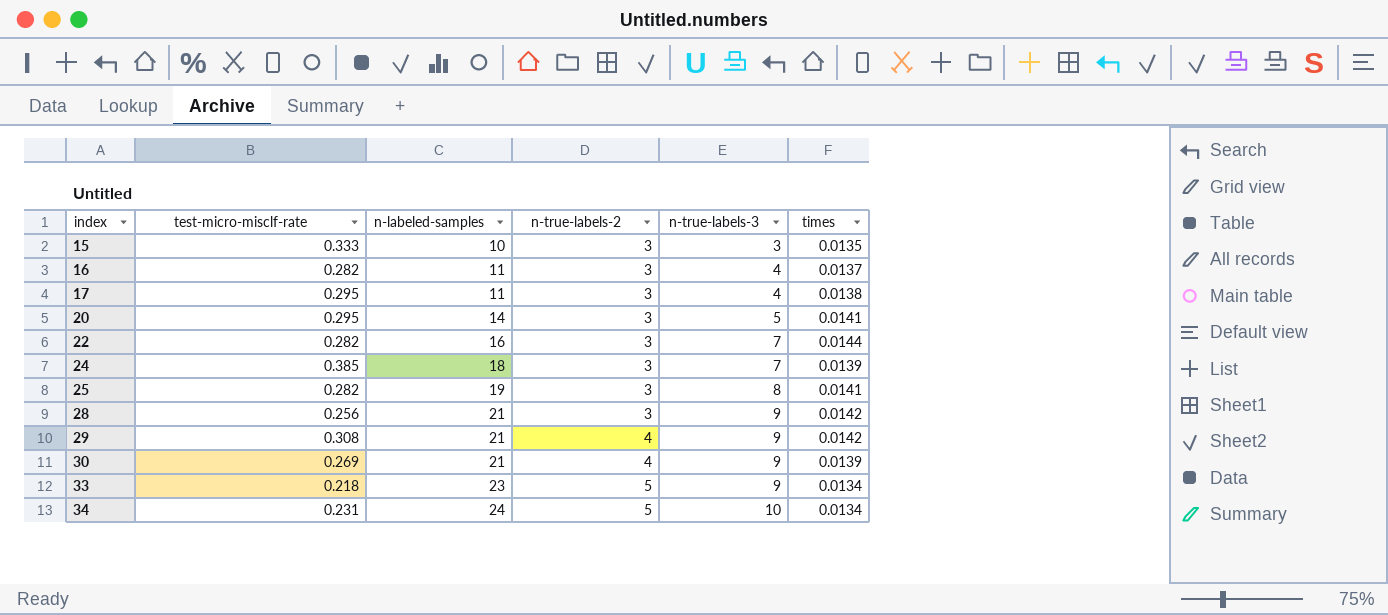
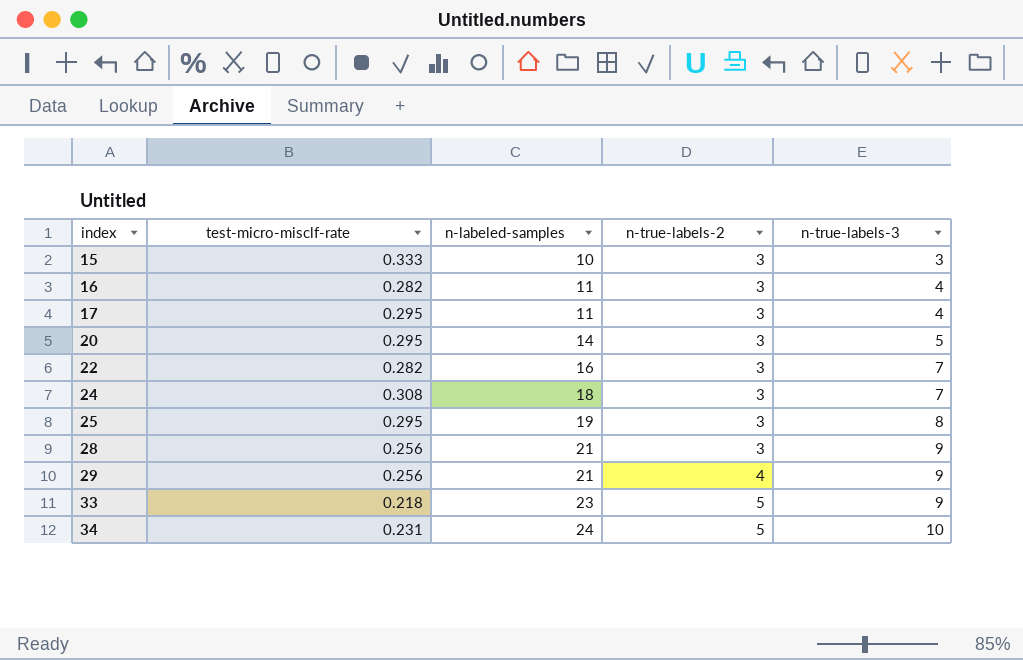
column times | position: 6 -> none
row 30: 0.269 | 21 | 4 | 9 | 0.0139 -> none
24 | test-micro-misclf-rate: 0.385 -> 0.308
25 | test-micro-misclf-rate: 0.282 -> 0.295
29 | test-micro-misclf-rate: 0.308 -> 0.256

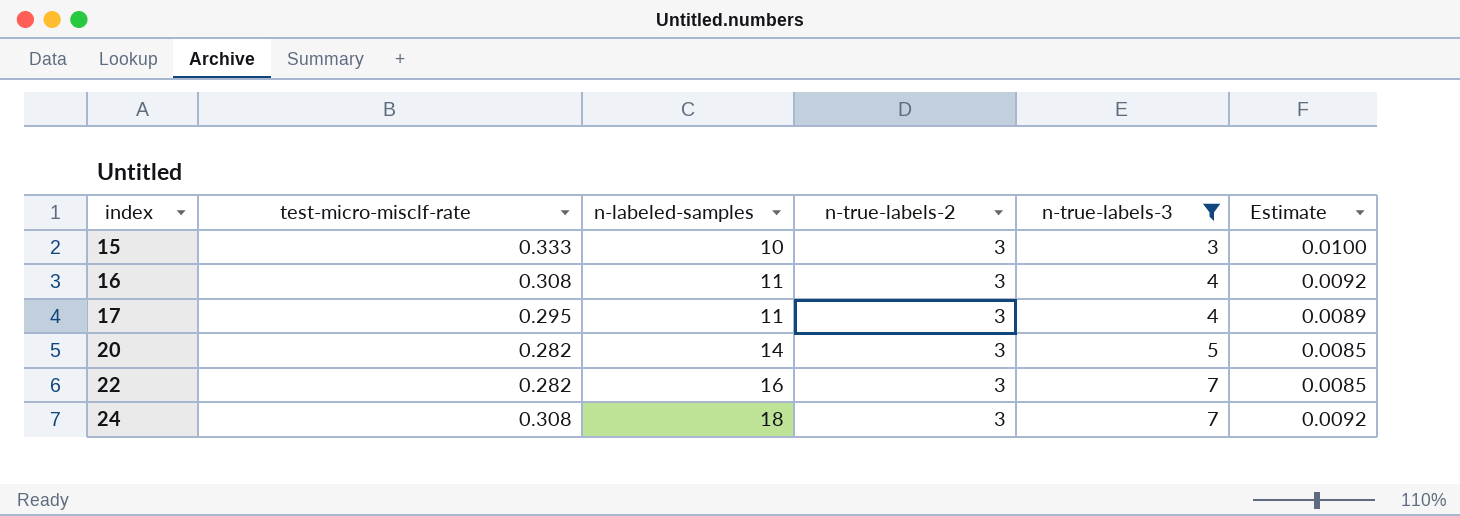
filter: none -> n-true-labels-3 <= 7
column Estimate | formula: none -> [test-micro-misclf-rate] * 0.03
16 | test-micro-misclf-rate: 0.282 -> 0.308
20 | test-micro-misclf-rate: 0.295 -> 0.282

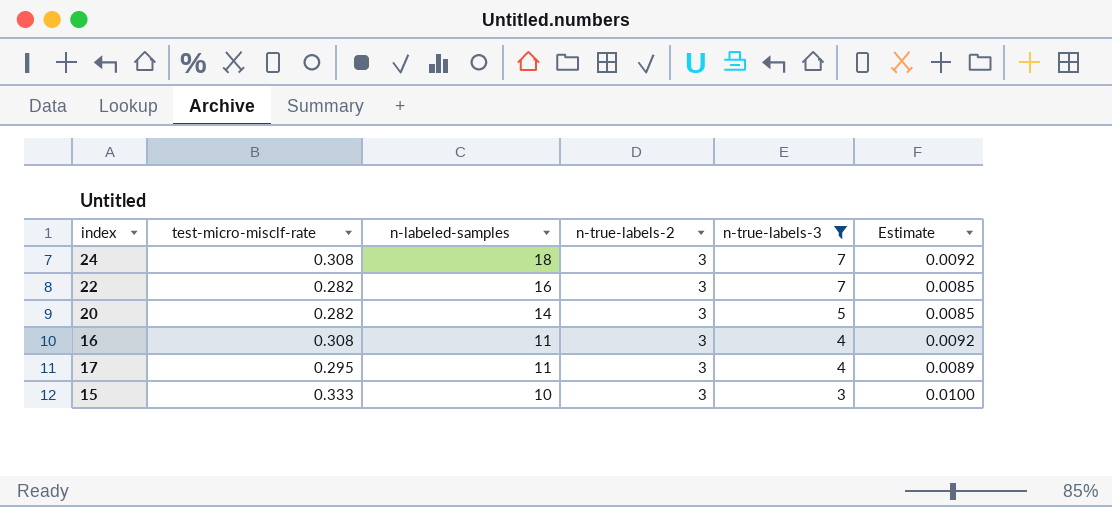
row order: index ascending -> n-labeled-samples descending

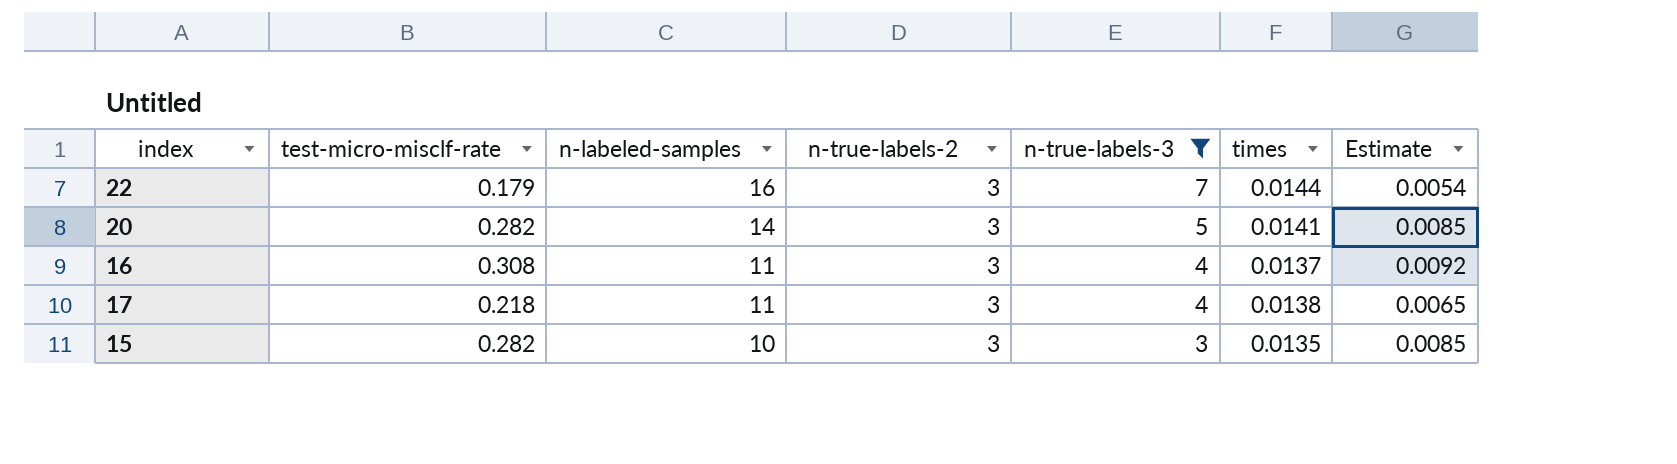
column times | position: none -> 6
row 24: 0.308 | 18 | 3 | 7 | 0.0092 -> none
22 | test-micro-misclf-rate: 0.282 -> 0.179
22 | Estimate: 0.0085 -> 0.0054
17 | test-micro-misclf-rate: 0.295 -> 0.218
17 | Estimate: 0.0089 -> 0.0065
15 | test-micro-misclf-rate: 0.333 -> 0.282
15 | Estimate: 0.0100 -> 0.0085

